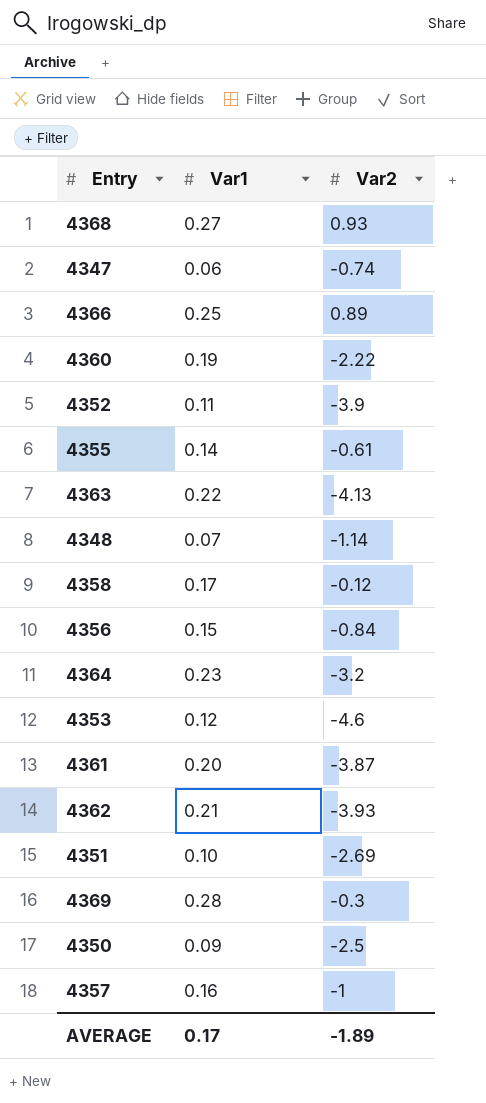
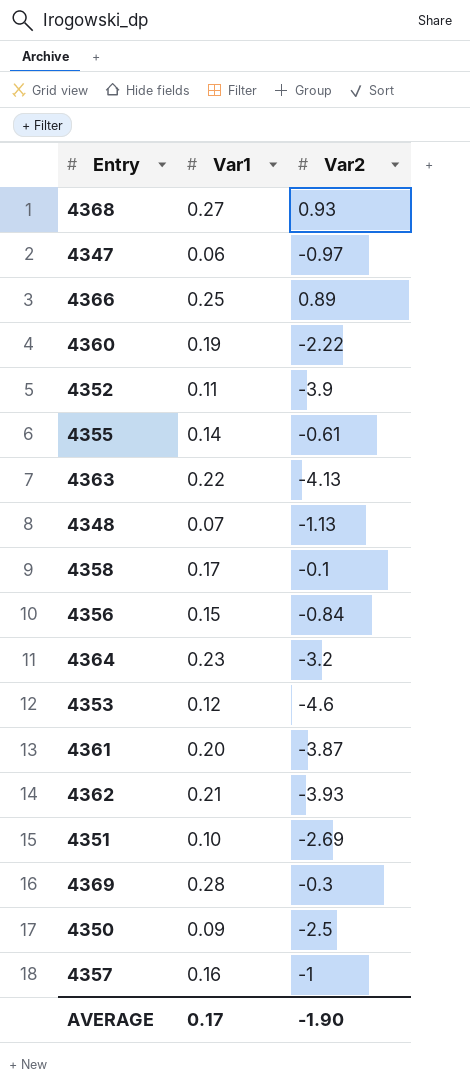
4347 | Var2: -0.74 -> -0.97
4348 | Var2: -1.14 -> -1.13
4358 | Var2: -0.12 -> -0.1
AVERAGE | Var2: -1.89 -> -1.90

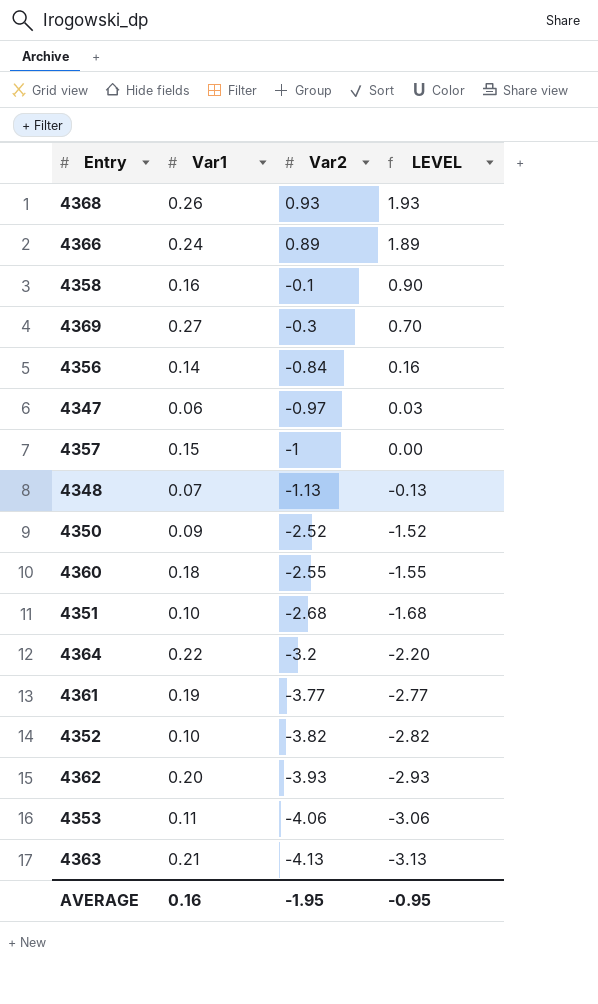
row order: none -> Var2 descending
column LEVEL | formula: none -> [Var2] + 1
row 4355: 0.14 | -0.61 -> none
4368 | Var1: 0.27 -> 0.26
4366 | Var1: 0.25 -> 0.24
4358 | Var1: 0.17 -> 0.16
4369 | Var1: 0.28 -> 0.27
4356 | Var1: 0.15 -> 0.14
4357 | Var1: 0.16 -> 0.15
4350 | Var2: -2.5 -> -2.52
4360 | Var1: 0.19 -> 0.18
4360 | Var2: -2.22 -> -2.55
4351 | Var2: -2.69 -> -2.68
4364 | Var1: 0.23 -> 0.22
4361 | Var1: 0.20 -> 0.19
4361 | Var2: -3.87 -> -3.77
4352 | Var1: 0.11 -> 0.10
4352 | Var2: -3.9 -> -3.82
4362 | Var1: 0.21 -> 0.20
4353 | Var1: 0.12 -> 0.11
4353 | Var2: -4.6 -> -4.06
4363 | Var1: 0.22 -> 0.21
AVERAGE | Var1: 0.17 -> 0.16
AVERAGE | Var2: -1.90 -> -1.95

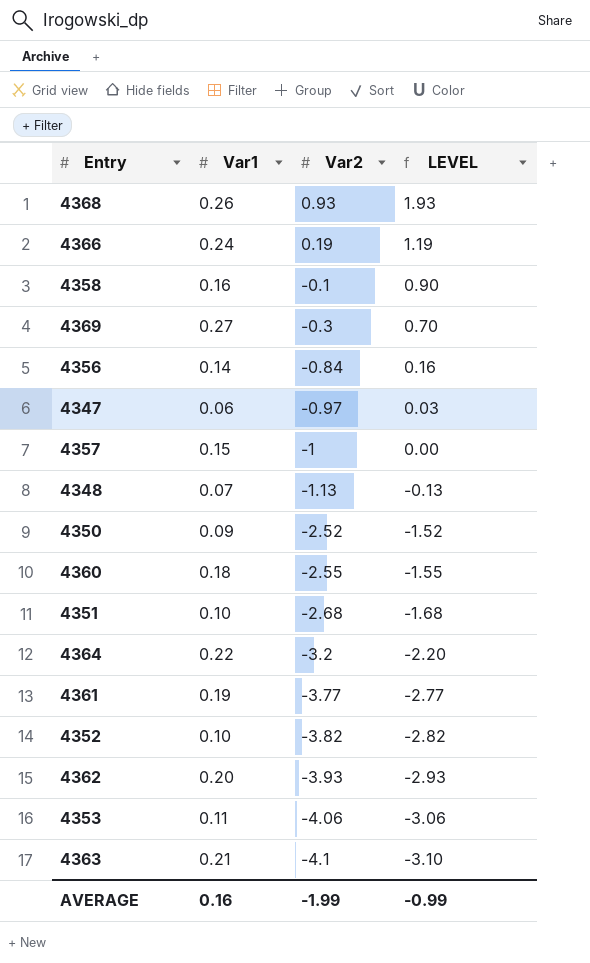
4366 | Var2: 0.89 -> 0.19
4366 | LEVEL: 1.89 -> 1.19
4363 | Var2: -4.13 -> -4.1
4363 | LEVEL: -3.13 -> -3.10
AVERAGE | Var2: -1.95 -> -1.99
AVERAGE | LEVEL: -0.95 -> -0.99

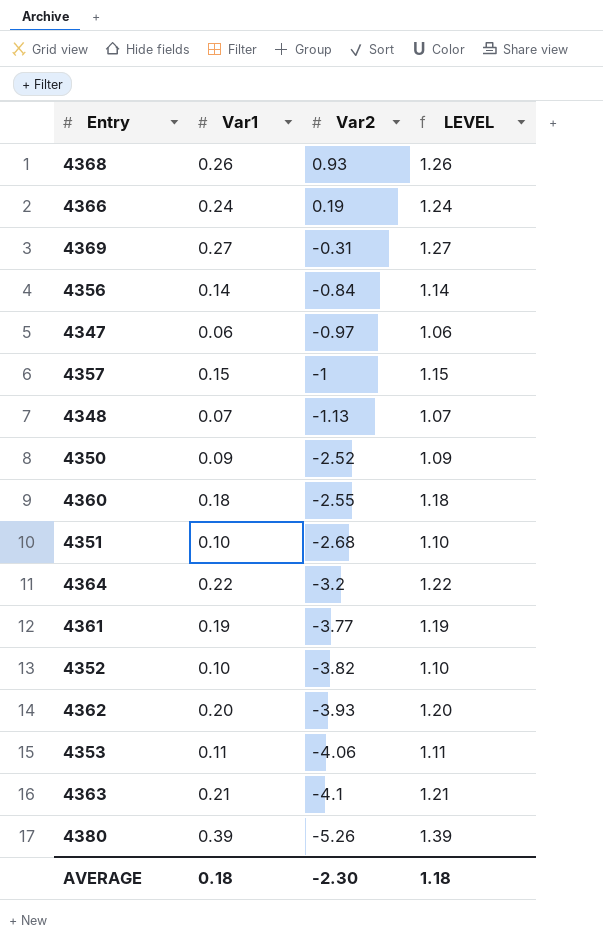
column LEVEL | formula: [Var2] + 1 -> [Var1] + 1
row 4358: 0.16 | -0.1 | 0.90 -> none
4369 | Var2: -0.3 -> -0.31
row 4380: none -> 0.39 | -5.26 | 1.39
AVERAGE | Var1: 0.16 -> 0.18
AVERAGE | Var2: -1.99 -> -2.30
AVERAGE | LEVEL: -0.99 -> 1.18

